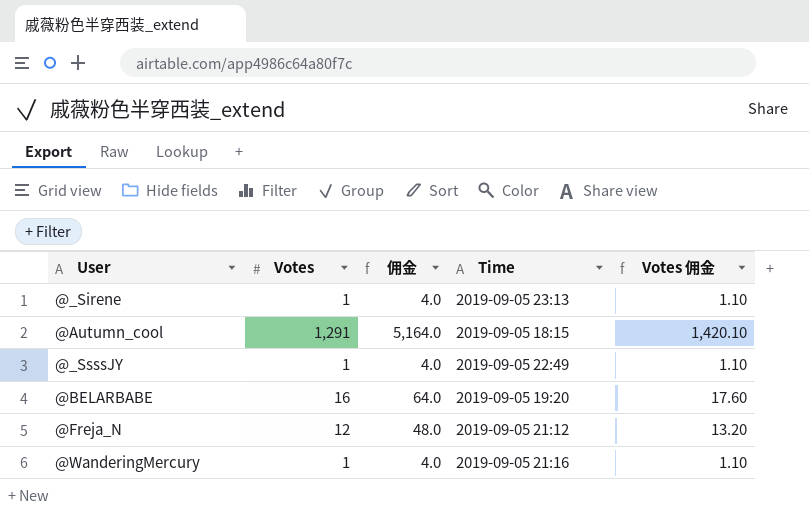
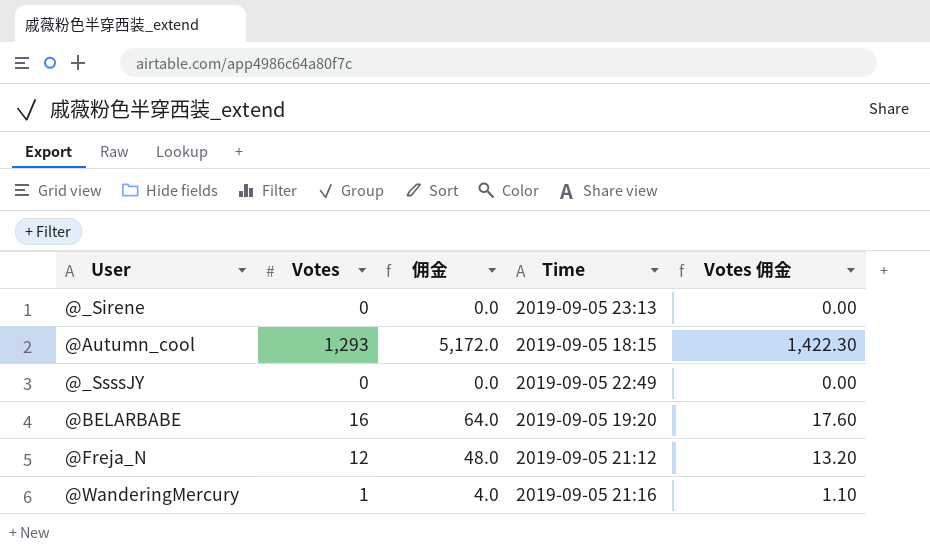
@_Sirene | Votes: 1 -> 0
@_Sirene | 佣金: 4.0 -> 0.0
@_Sirene | Votes 佣金: 1.10 -> 0.00
@Autumn_cool | Votes: 1,291 -> 1,293
@Autumn_cool | 佣金: 5,164.0 -> 5,172.0
@Autumn_cool | Votes 佣金: 1,420.10 -> 1,422.30
@_SsssJY | Votes: 1 -> 0
@_SsssJY | 佣金: 4.0 -> 0.0
@_SsssJY | Votes 佣金: 1.10 -> 0.00

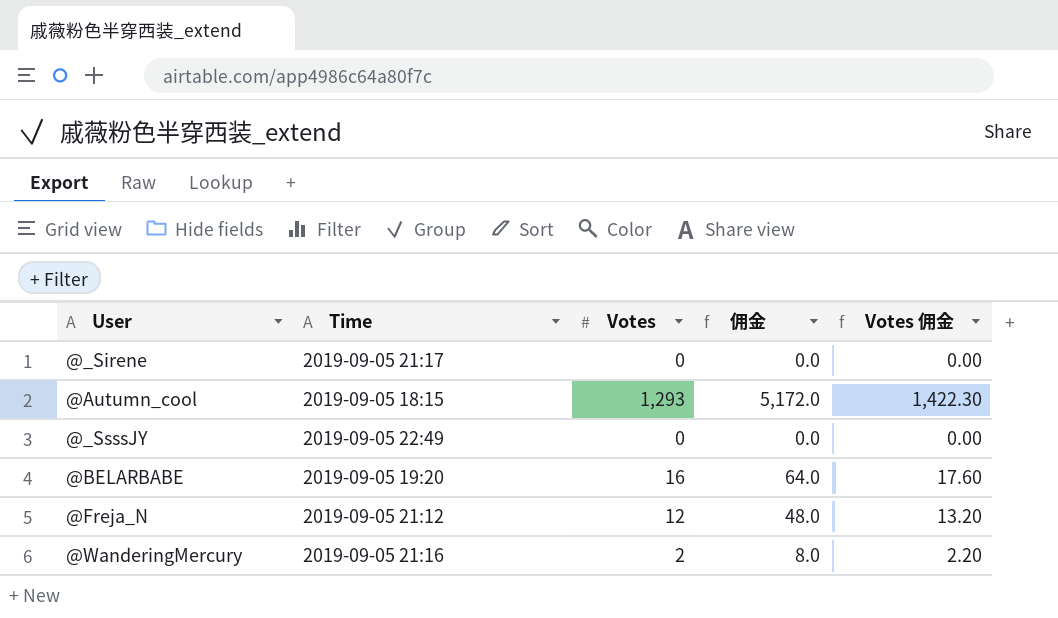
column Time | position: 4 -> 2
@_Sirene | Time: 2019-09-05 23:13 -> 2019-09-05 21:17
@WanderingMercury | Votes: 1 -> 2
@WanderingMercury | 佣金: 4.0 -> 8.0
@WanderingMercury | Votes 佣金: 1.10 -> 2.20

